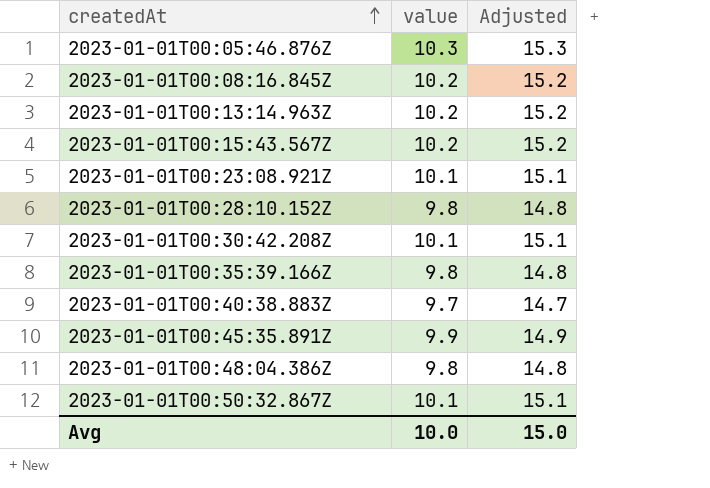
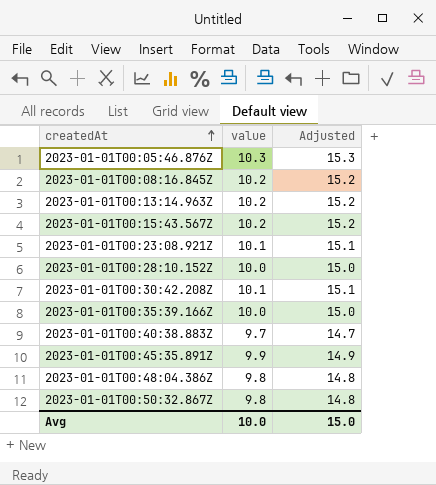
2023-01-01T00:28:10.152Z | value: 9.8 -> 10.0
2023-01-01T00:28:10.152Z | Adjusted: 14.8 -> 15.0
2023-01-01T00:35:39.166Z | value: 9.8 -> 10.0
2023-01-01T00:35:39.166Z | Adjusted: 14.8 -> 15.0
2023-01-01T00:50:32.867Z | value: 10.1 -> 9.8
2023-01-01T00:50:32.867Z | Adjusted: 15.1 -> 14.8

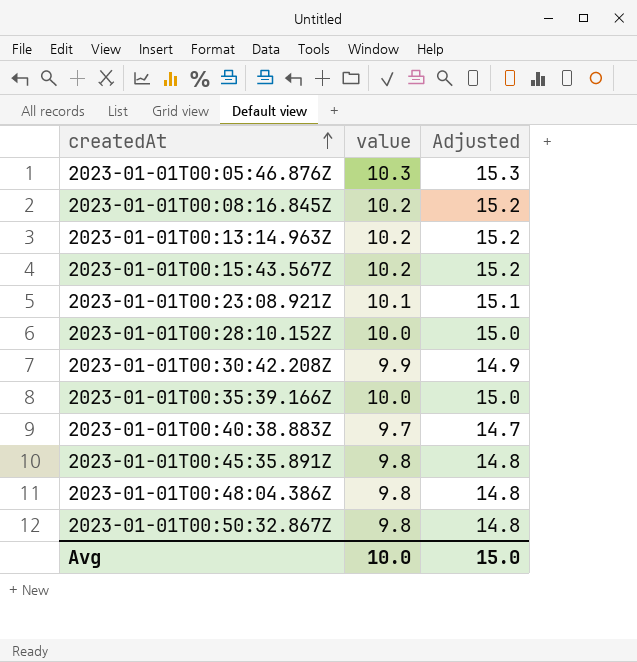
2023-01-01T00:30:42.208Z | value: 10.1 -> 9.9
2023-01-01T00:30:42.208Z | Adjusted: 15.1 -> 14.9
2023-01-01T00:45:35.891Z | value: 9.9 -> 9.8
2023-01-01T00:45:35.891Z | Adjusted: 14.9 -> 14.8

